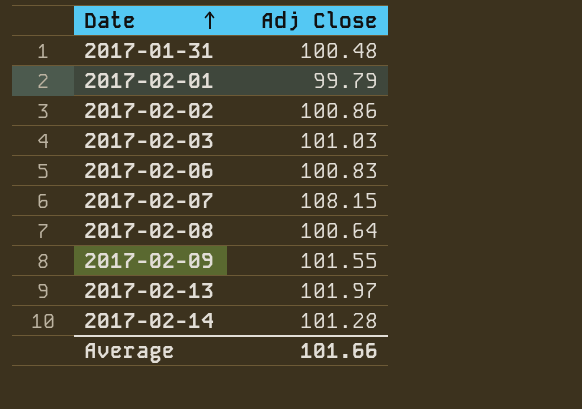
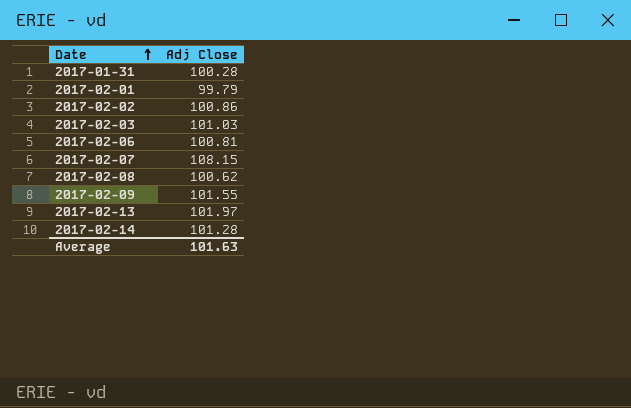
2017-01-31 | Adj Close: 100.48 -> 100.28
2017-02-06 | Adj Close: 100.83 -> 100.81
2017-02-08 | Adj Close: 100.64 -> 100.62
Average | Adj Close: 101.66 -> 101.63

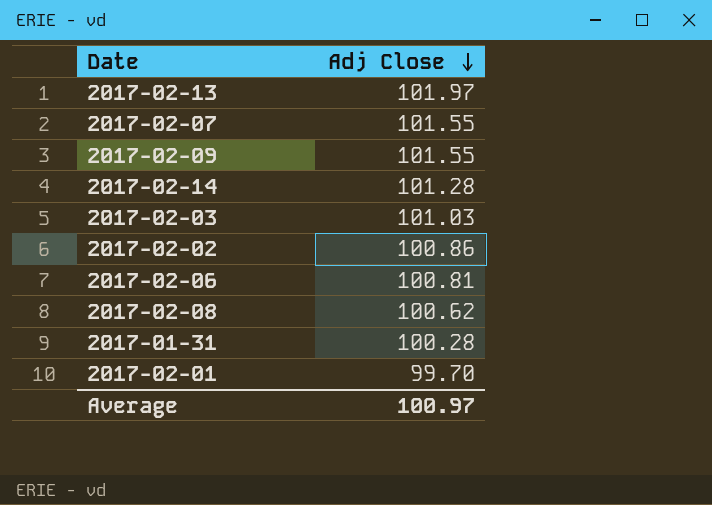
row order: Date ascending -> Adj Close descending
2017-02-07 | Adj Close: 108.15 -> 101.55
2017-02-01 | Adj Close: 99.79 -> 99.70
Average | Adj Close: 101.63 -> 100.97

